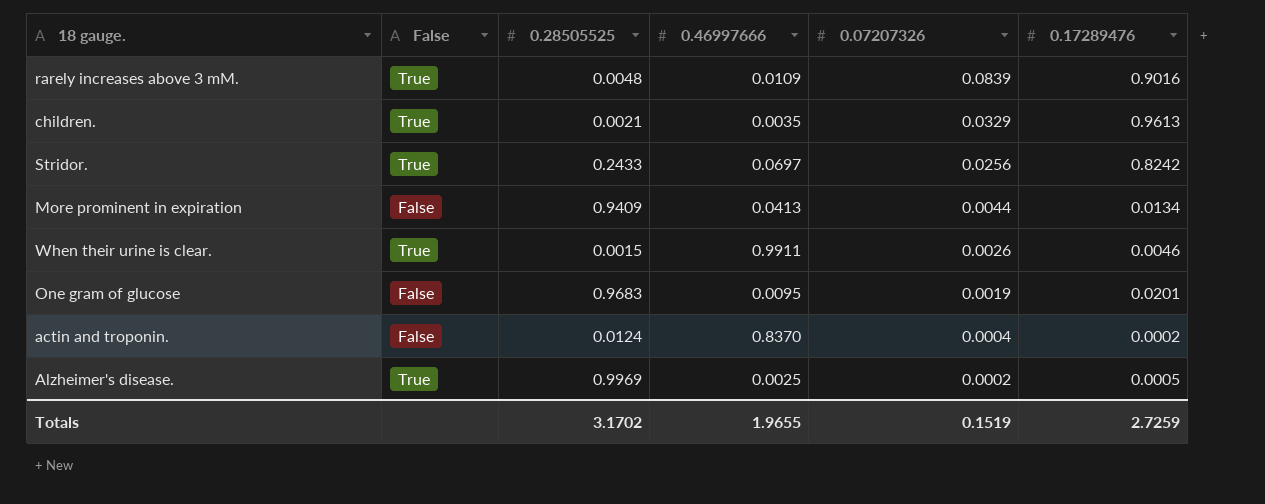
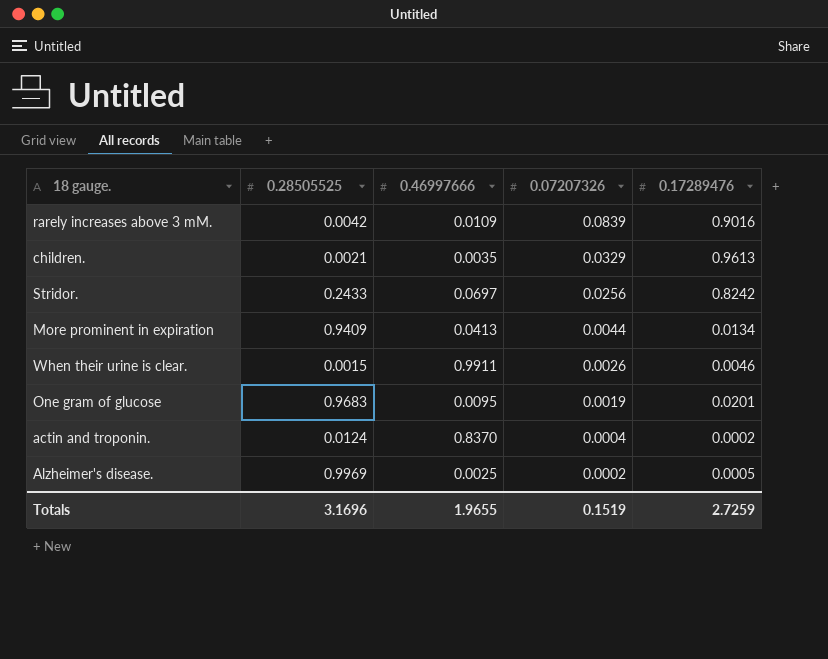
column False | position: 2 -> none
rarely increases above 3 mM. | 0.28505525: 0.0048 -> 0.0042
Totals | 0.28505525: 3.1702 -> 3.1696

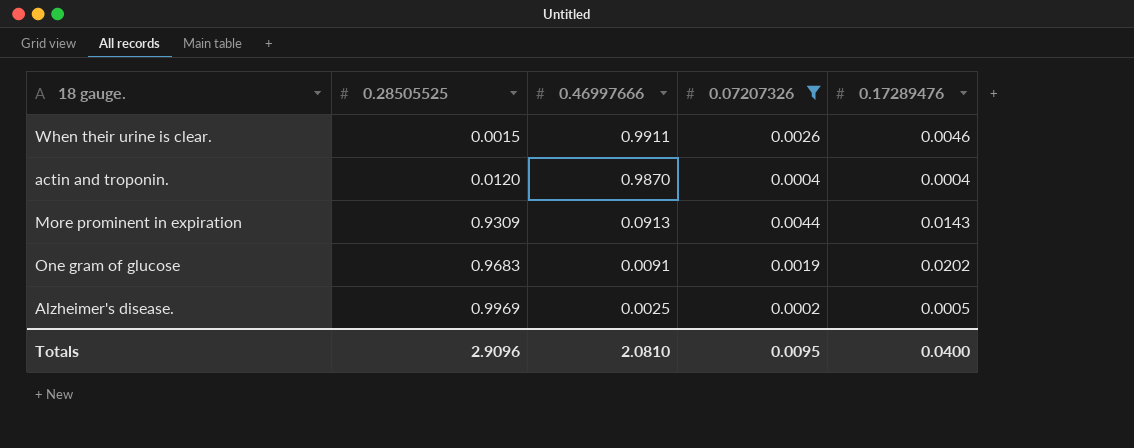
filter: none -> 0.07207326 <= 0.0044
row order: 0.07207326 descending -> 0.28505525 ascending
actin and troponin. | 0.28505525: 0.0124 -> 0.0120
actin and troponin. | 0.46997666: 0.8370 -> 0.9870
actin and troponin. | 0.17289476: 0.0002 -> 0.0004
More prominent in expiration | 0.28505525: 0.9409 -> 0.9309
More prominent in expiration | 0.46997666: 0.0413 -> 0.0913
More prominent in expiration | 0.17289476: 0.0134 -> 0.0143
One gram of glucose | 0.46997666: 0.0095 -> 0.0091
One gram of glucose | 0.17289476: 0.0201 -> 0.0202
Totals | 0.28505525: 3.1696 -> 2.9096
Totals | 0.46997666: 1.9655 -> 2.0810
Totals | 0.07207326: 0.1519 -> 0.0095
Totals | 0.17289476: 2.7259 -> 0.0400

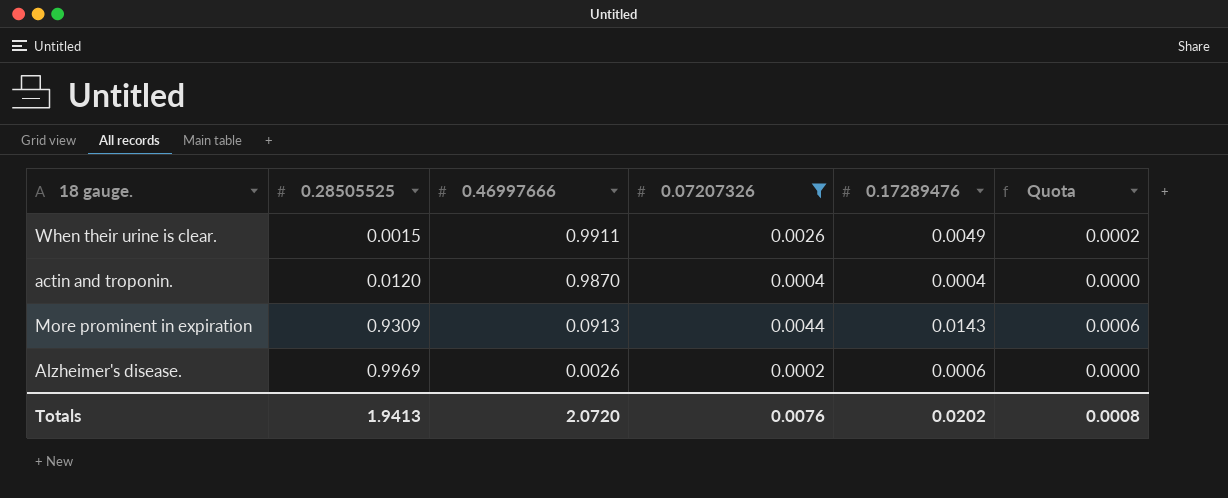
column Quota | formula: none -> [0.17289476] * 0.04
row One gram of glucose: 0.9683 | 0.0091 | 0.0019 | 0.0202 -> none
When their urine is clear. | 0.17289476: 0.0046 -> 0.0049
Alzheimer's disease. | 0.46997666: 0.0025 -> 0.0026
Alzheimer's disease. | 0.17289476: 0.0005 -> 0.0006
Totals | 0.28505525: 2.9096 -> 1.9413
Totals | 0.46997666: 2.0810 -> 2.0720
Totals | 0.07207326: 0.0095 -> 0.0076
Totals | 0.17289476: 0.0400 -> 0.0202

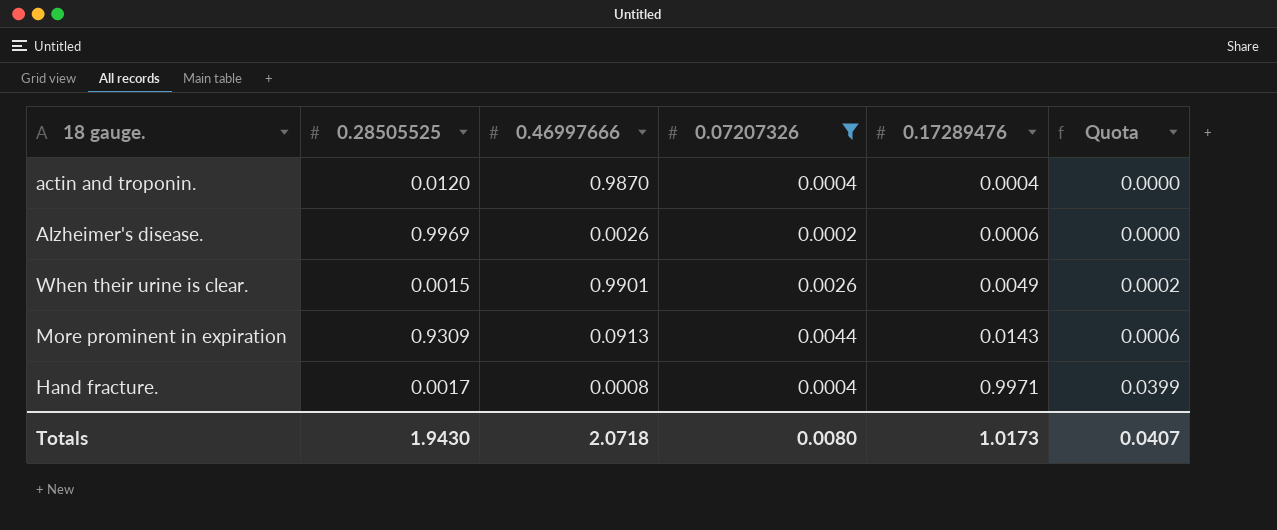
row order: 0.28505525 ascending -> 0.17289476 ascending
When their urine is clear. | 0.46997666: 0.9911 -> 0.9901
row Hand fracture.: none -> 0.0017 | 0.0008 | 0.0004 | 0.9971 | 0.0399
Totals | 0.28505525: 1.9413 -> 1.9430
Totals | 0.46997666: 2.0720 -> 2.0718
Totals | 0.07207326: 0.0076 -> 0.0080
Totals | 0.17289476: 0.0202 -> 1.0173
Totals | Quota: 0.0008 -> 0.0407

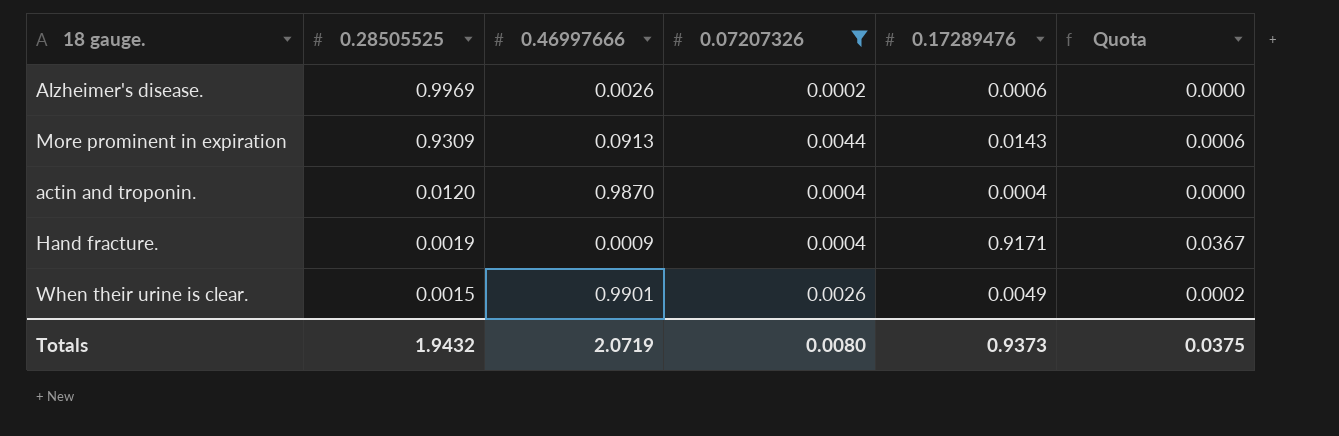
row order: 0.17289476 ascending -> 0.28505525 descending
Hand fracture. | 0.28505525: 0.0017 -> 0.0019
Hand fracture. | 0.46997666: 0.0008 -> 0.0009
Hand fracture. | 0.17289476: 0.9971 -> 0.9171
Hand fracture. | Quota: 0.0399 -> 0.0367
Totals | 0.28505525: 1.9430 -> 1.9432
Totals | 0.46997666: 2.0718 -> 2.0719
Totals | 0.17289476: 1.0173 -> 0.9373
Totals | Quota: 0.0407 -> 0.0375

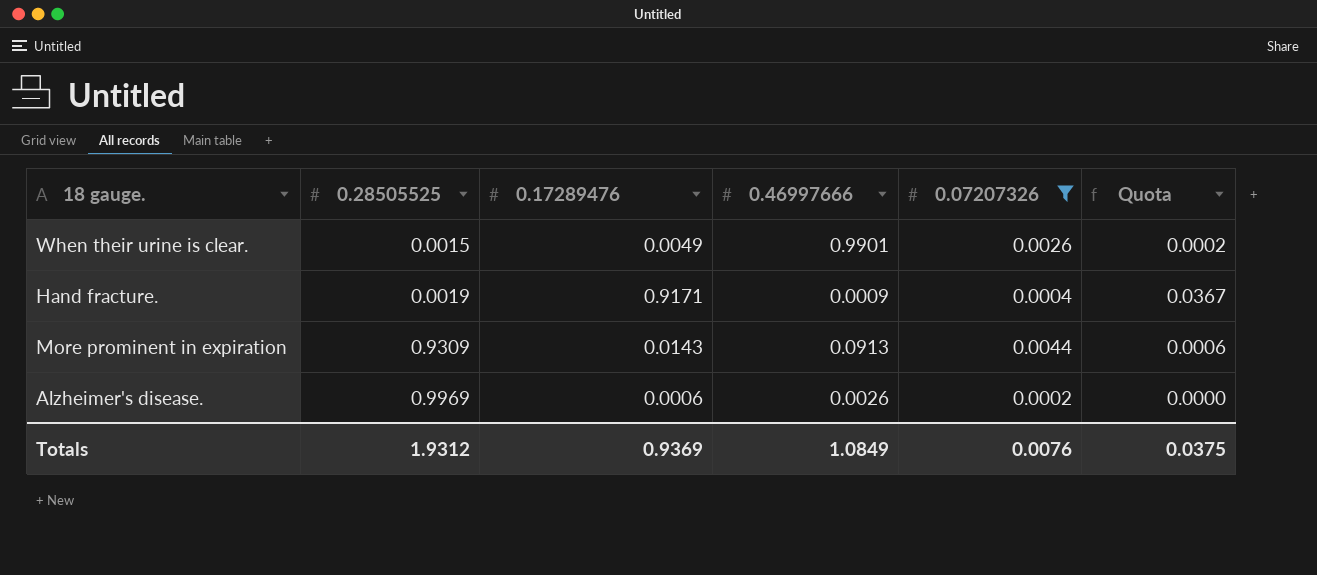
row order: 0.28505525 descending -> 0.28505525 ascending
column 0.17289476 | position: 5 -> 3
row actin and troponin.: 0.0120 | 0.9870 | 0.0004 | 0.0004 | 0.0000 -> none
Totals | 0.28505525: 1.9432 -> 1.9312
Totals | 0.17289476: 0.9373 -> 0.9369
Totals | 0.46997666: 2.0719 -> 1.0849
Totals | 0.07207326: 0.0080 -> 0.0076

